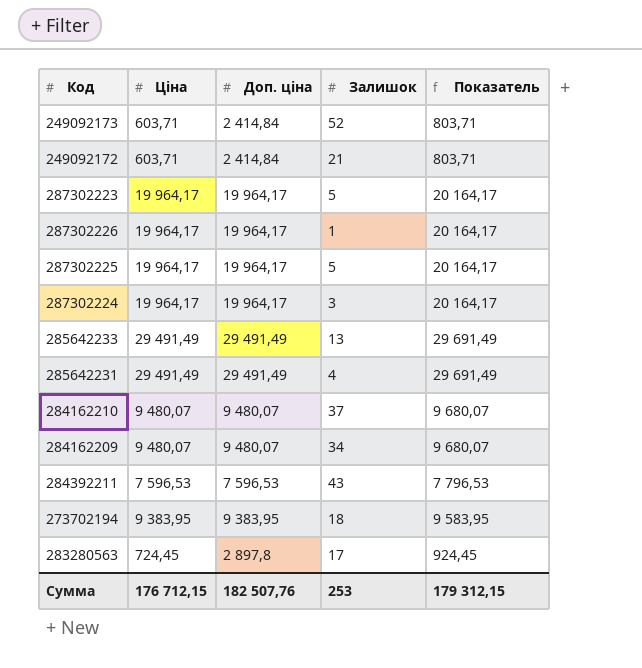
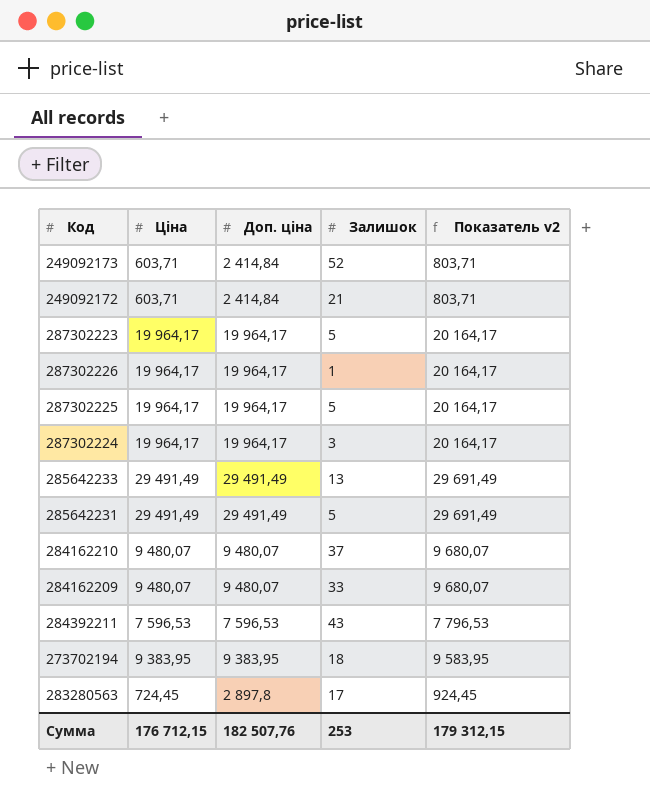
column name: Показатель -> Показатель v2
285642231 | Залишок: 4 -> 5
284162209 | Залишок: 34 -> 33

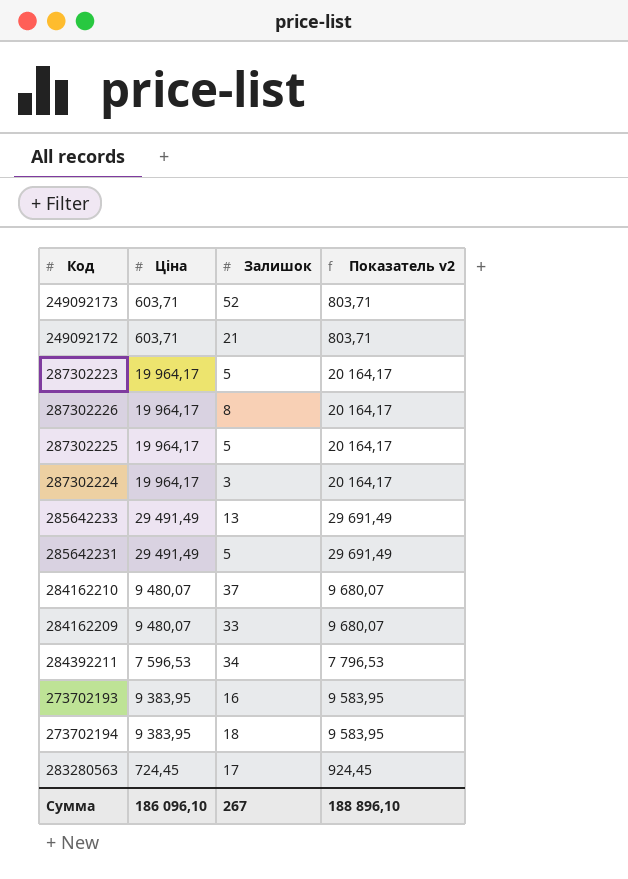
column Доп. ціна | position: 3 -> none
287302226 | Залишок: 1 -> 8
284392211 | Залишок: 43 -> 34
row 273702193: none -> 9 383,95 | 16 | 9 583,95
Сумма | Ціна: 176 712,15 -> 186 096,10
Сумма | Залишок: 253 -> 267
Сумма | Показатель v2: 179 312,15 -> 188 896,10

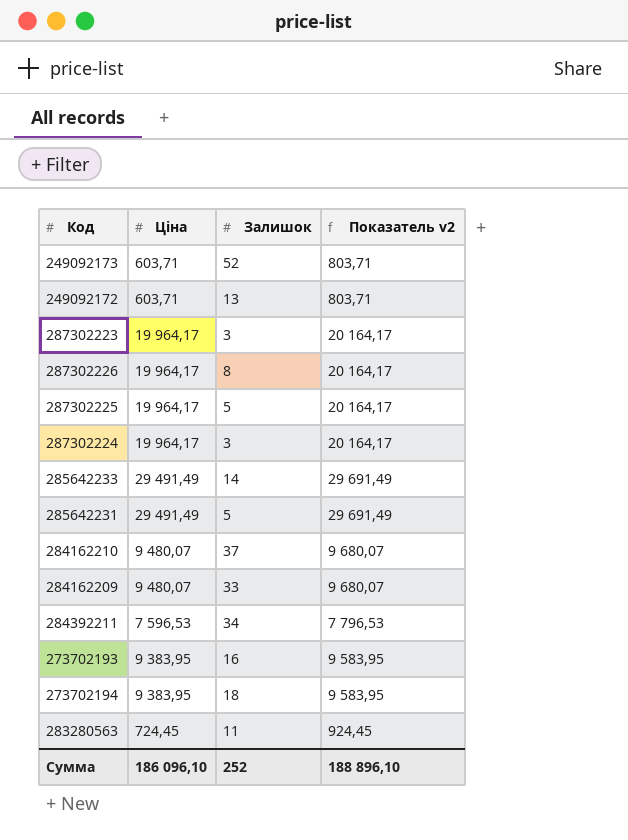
249092172 | Залишок: 21 -> 13
287302223 | Залишок: 5 -> 3
285642233 | Залишок: 13 -> 14
283280563 | Залишок: 17 -> 11
Сумма | Залишок: 267 -> 252

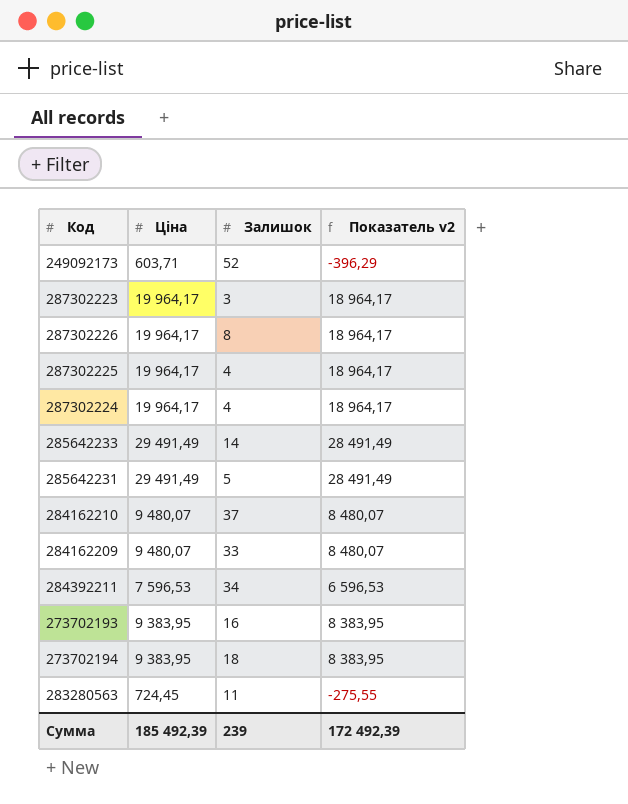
column Показатель v2 | formula: [Ціна] + 200 -> [Ціна] - 1000
row 249092172: 603,71 | 13 | 803,71 -> none
287302225 | Залишок: 5 -> 4
287302224 | Залишок: 3 -> 4
Сумма | Ціна: 186 096,10 -> 185 492,39
Сумма | Залишок: 252 -> 239
Сумма | Показатель v2: 188 896,10 -> 172 492,39

